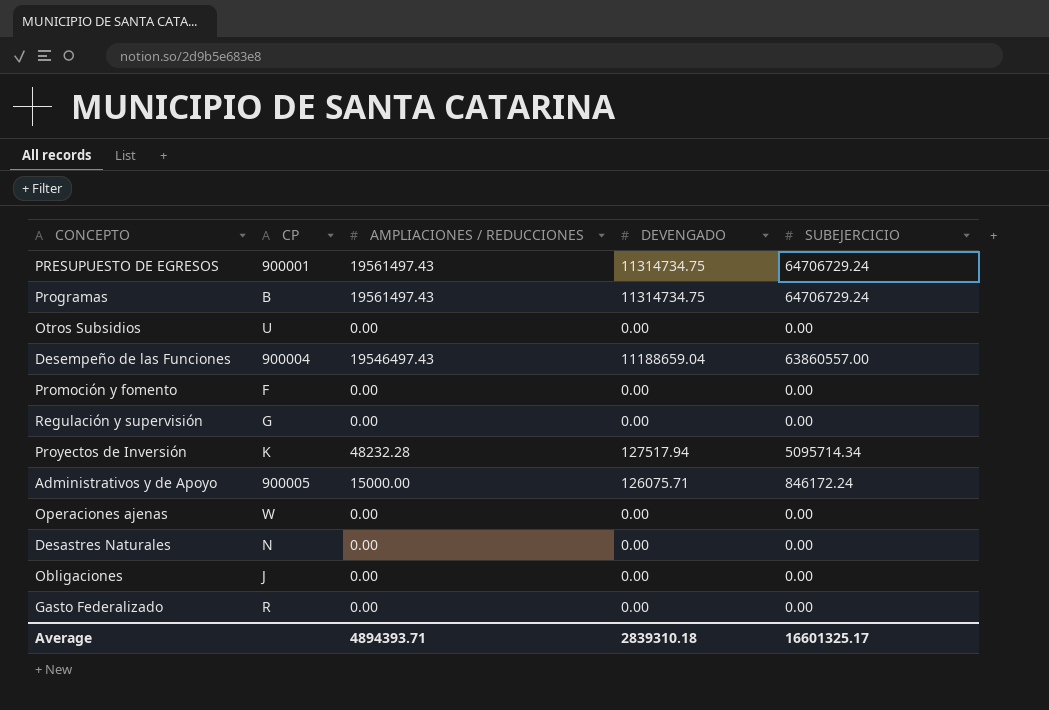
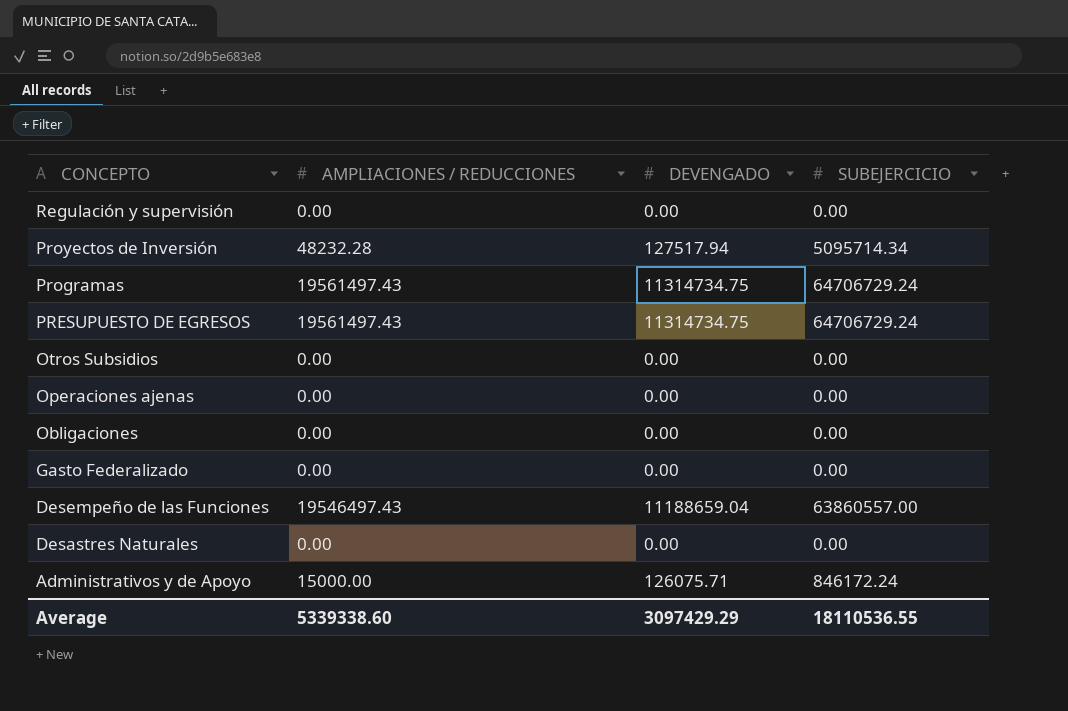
row order: none -> CONCEPTO descending
column CP | position: 2 -> none
row Promoción y fomento: F | 0.00 | 0.00 | 0.00 -> none
Average | AMPLIACIONES / REDUCCIONES: 4894393.71 -> 5339338.60
Average | DEVENGADO: 2839310.18 -> 3097429.29
Average | SUBEJERCICIO: 16601325.17 -> 18110536.55

